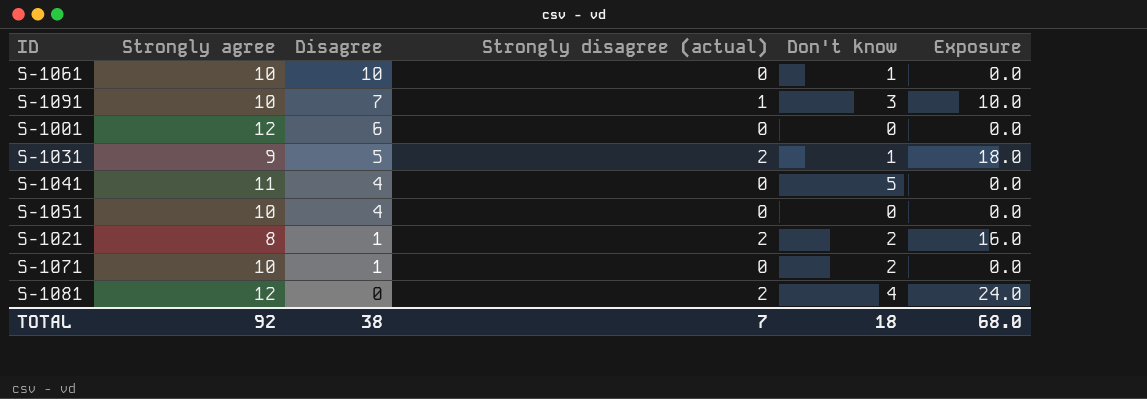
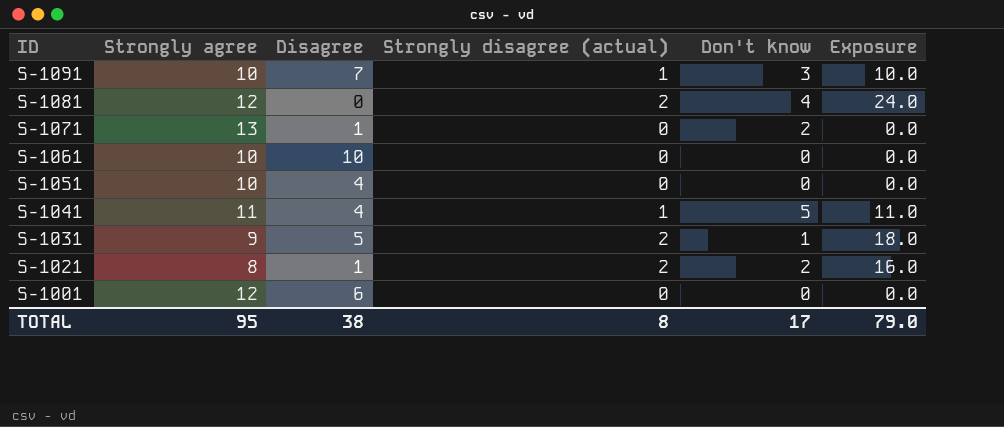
row order: Disagree descending -> ID descending
S-1071 | Strongly agree: 10 -> 13
S-1061 | Don't know: 1 -> 0
S-1041 | Strongly disagree (actual): 0 -> 1
S-1041 | Exposure: 0.0 -> 11.0
TOTAL | Strongly agree: 92 -> 95
TOTAL | Strongly disagree (actual): 7 -> 8
TOTAL | Don't know: 18 -> 17
TOTAL | Exposure: 68.0 -> 79.0

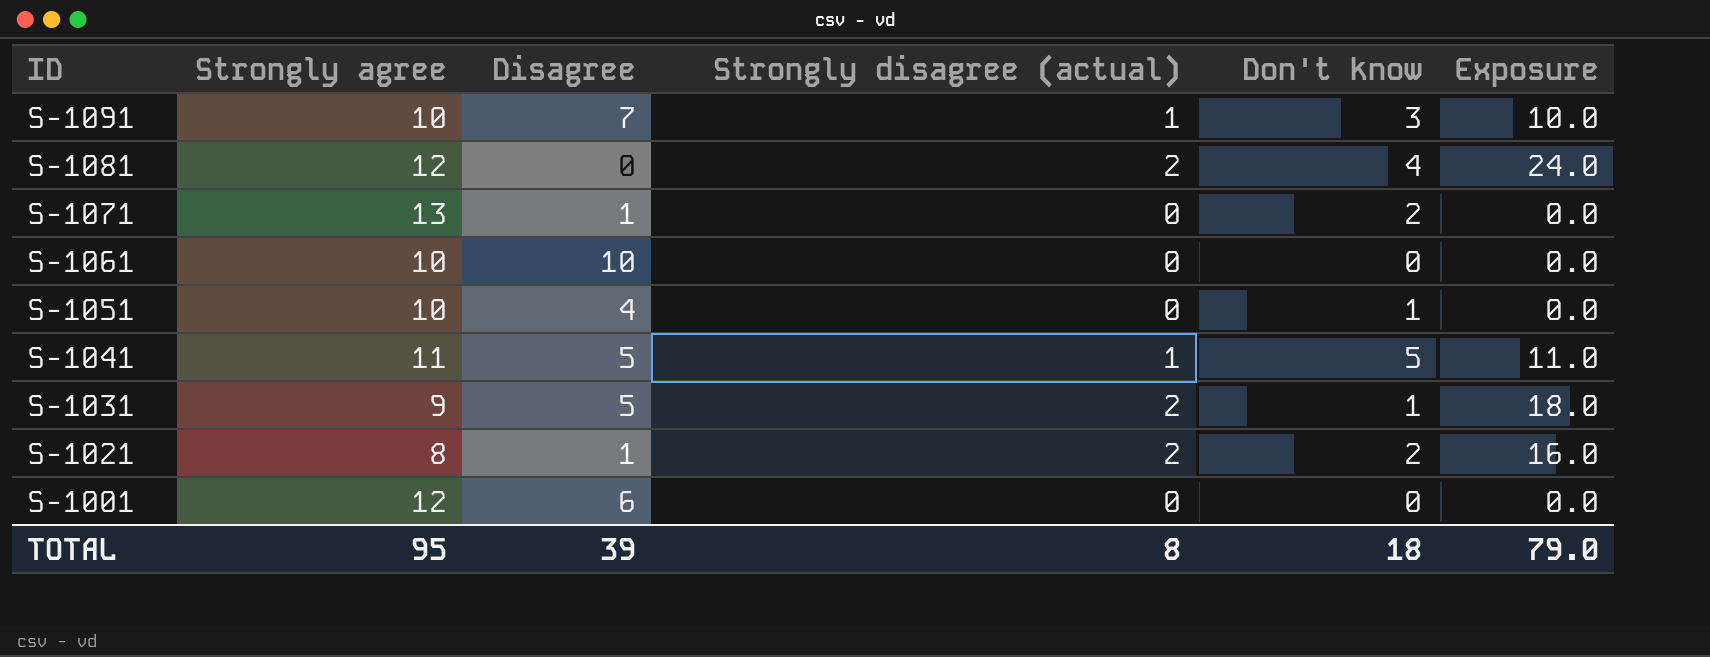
S-1051 | Don't know: 0 -> 1
S-1041 | Disagree: 4 -> 5
TOTAL | Disagree: 38 -> 39
TOTAL | Don't know: 17 -> 18

